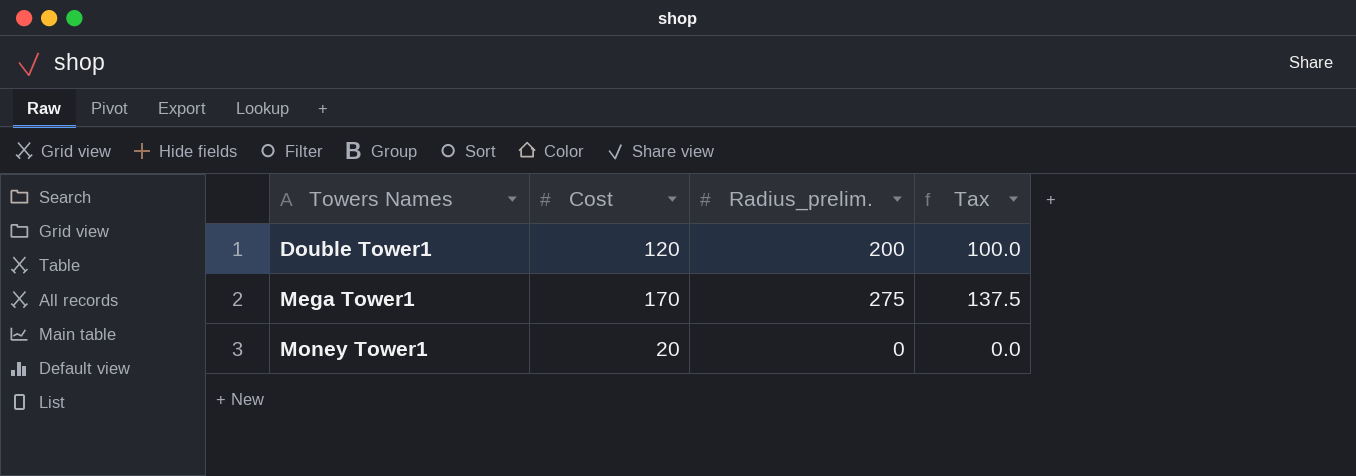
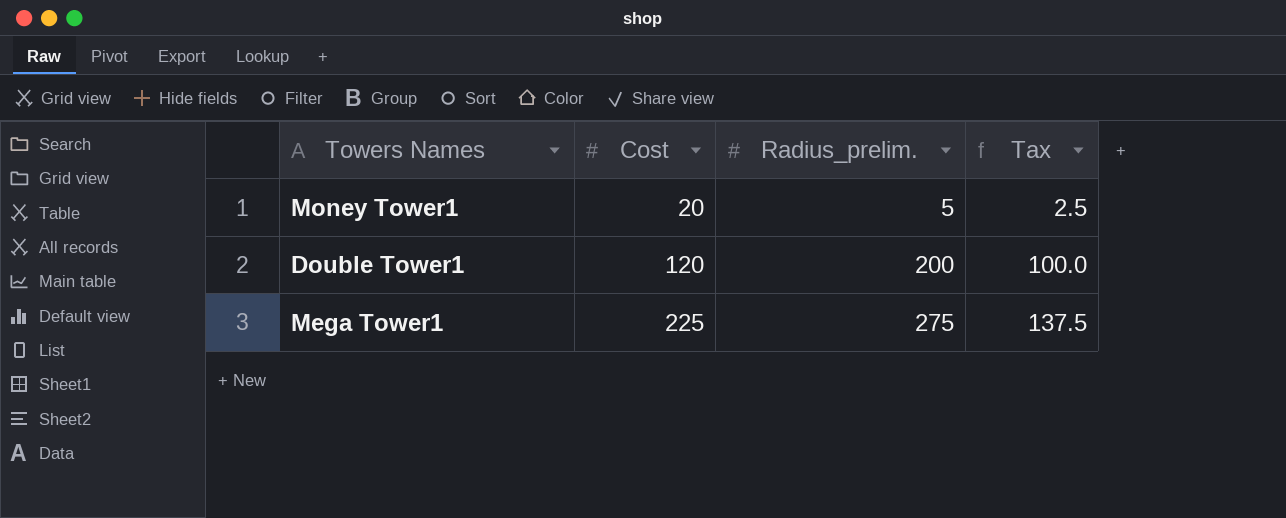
row order: Towers Names ascending -> Cost ascending
Money Tower1 | Radius_prelim.: 0 -> 5
Money Tower1 | Tax: 0.0 -> 2.5
Mega Tower1 | Cost: 170 -> 225

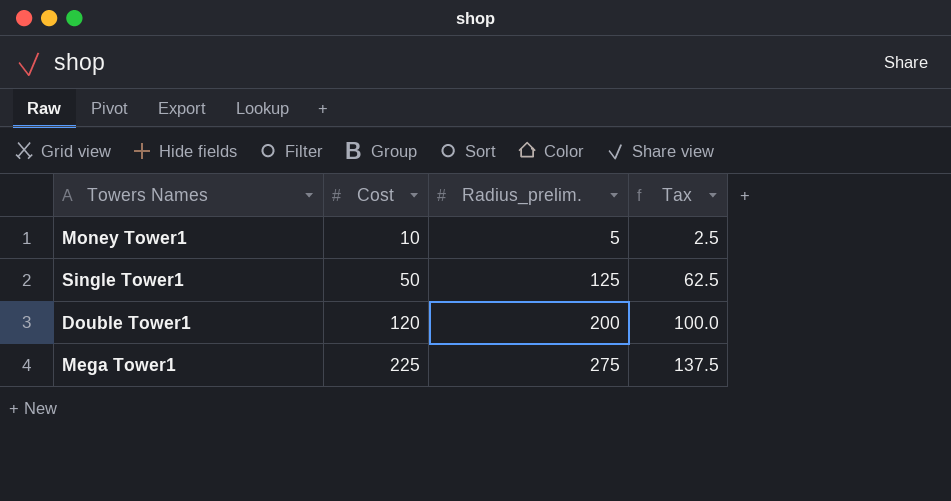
Money Tower1 | Cost: 20 -> 10
row Single Tower1: none -> 50 | 125 | 62.5

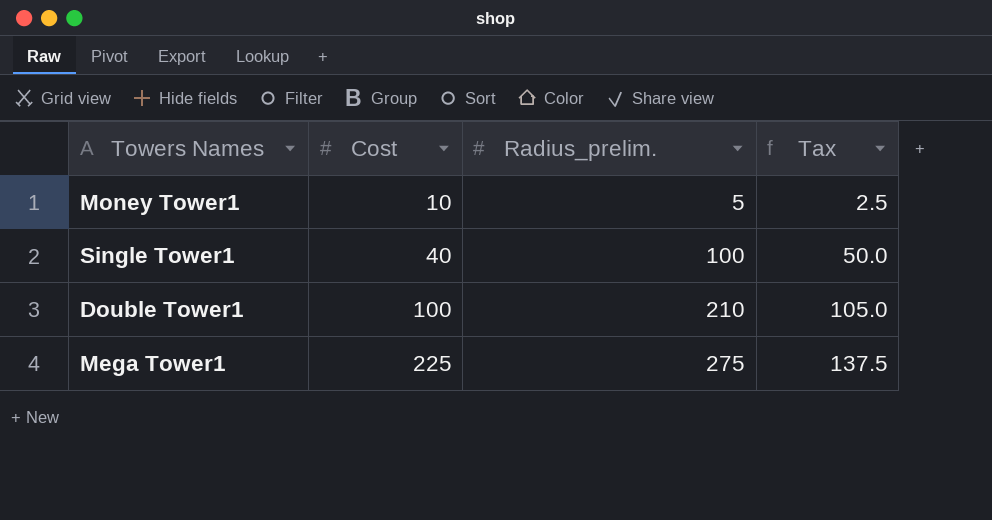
Single Tower1 | Cost: 50 -> 40
Single Tower1 | Radius_prelim.: 125 -> 100
Single Tower1 | Tax: 62.5 -> 50.0
Double Tower1 | Cost: 120 -> 100
Double Tower1 | Radius_prelim.: 200 -> 210
Double Tower1 | Tax: 100.0 -> 105.0

